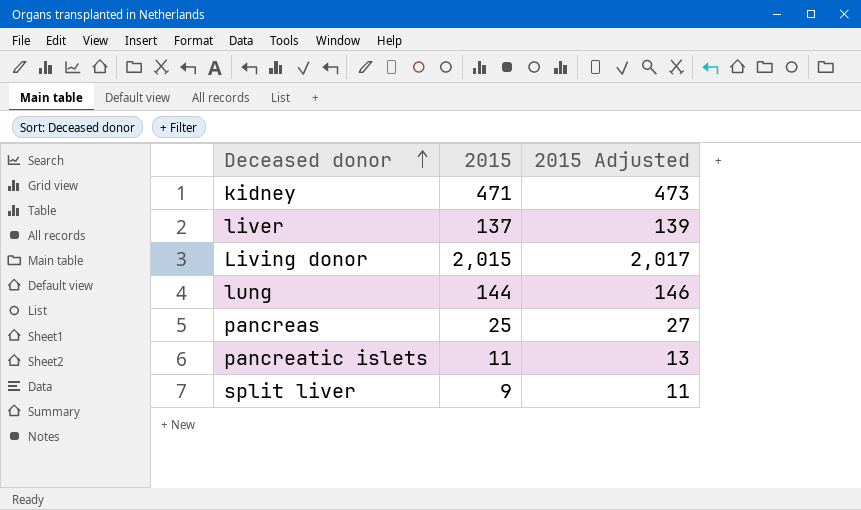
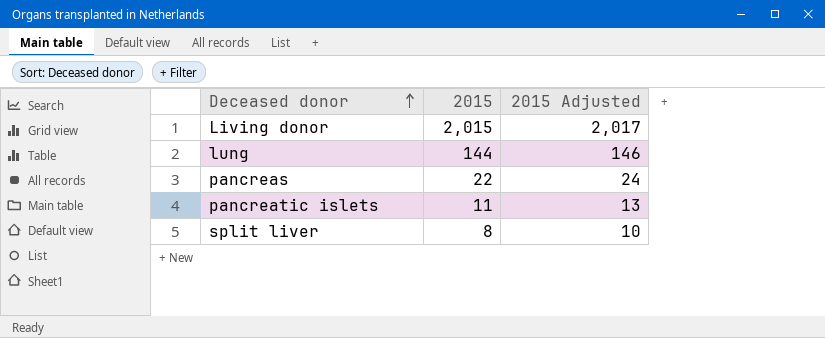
row kidney: 471 | 473 -> none
row liver: 137 | 139 -> none
pancreas | 2015: 25 -> 22
pancreas | 2015 Adjusted: 27 -> 24
split liver | 2015: 9 -> 8
split liver | 2015 Adjusted: 11 -> 10

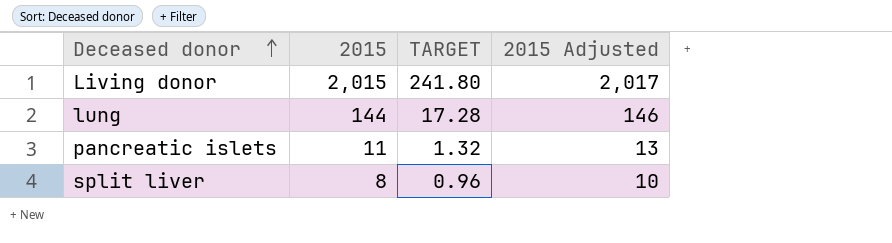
column TARGET | formula: none -> [2015] * 0.12
row pancreas: 22 | 24 -> none

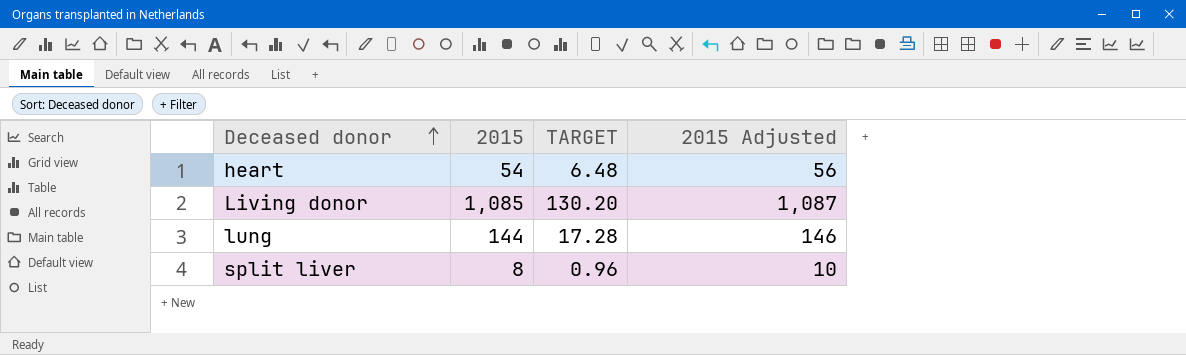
row pancreatic islets: 11 | 1.32 | 13 -> none
row heart: none -> 54 | 6.48 | 56
Living donor | 2015: 2,015 -> 1,085
Living donor | TARGET: 241.80 -> 130.20
Living donor | 2015 Adjusted: 2,017 -> 1,087

